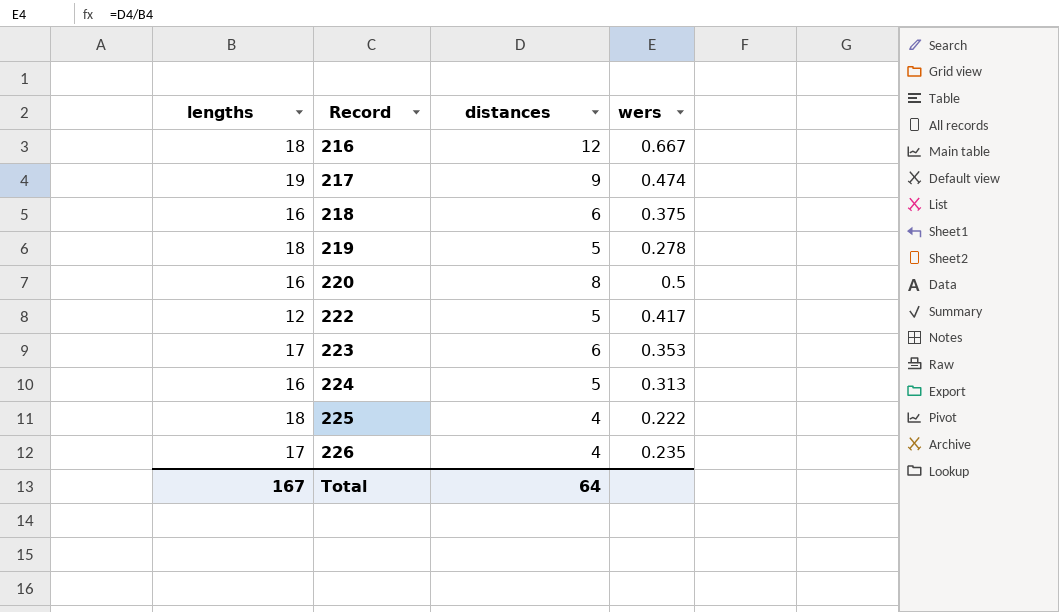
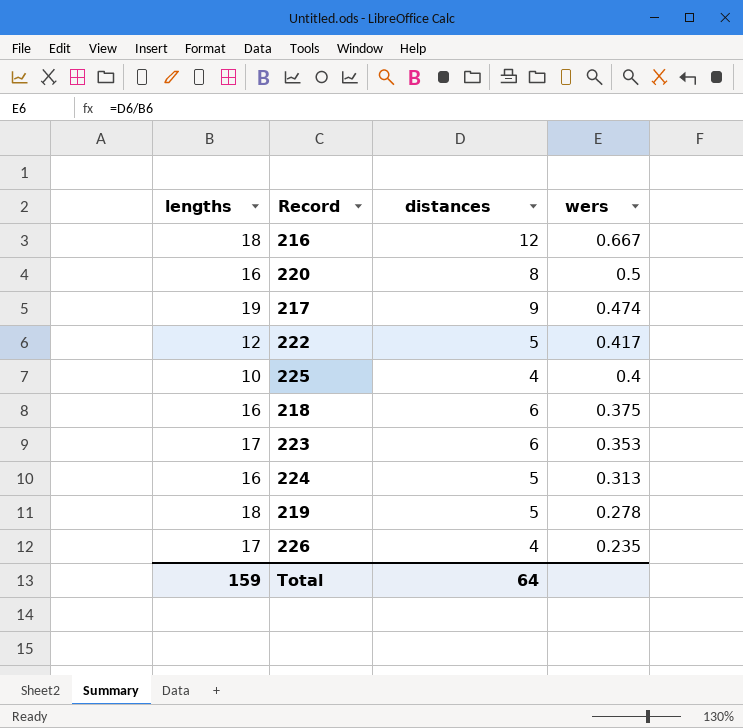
row order: Record ascending -> wers descending
225 | lengths: 18 -> 10
225 | wers: 0.222 -> 0.4
Total | lengths: 167 -> 159

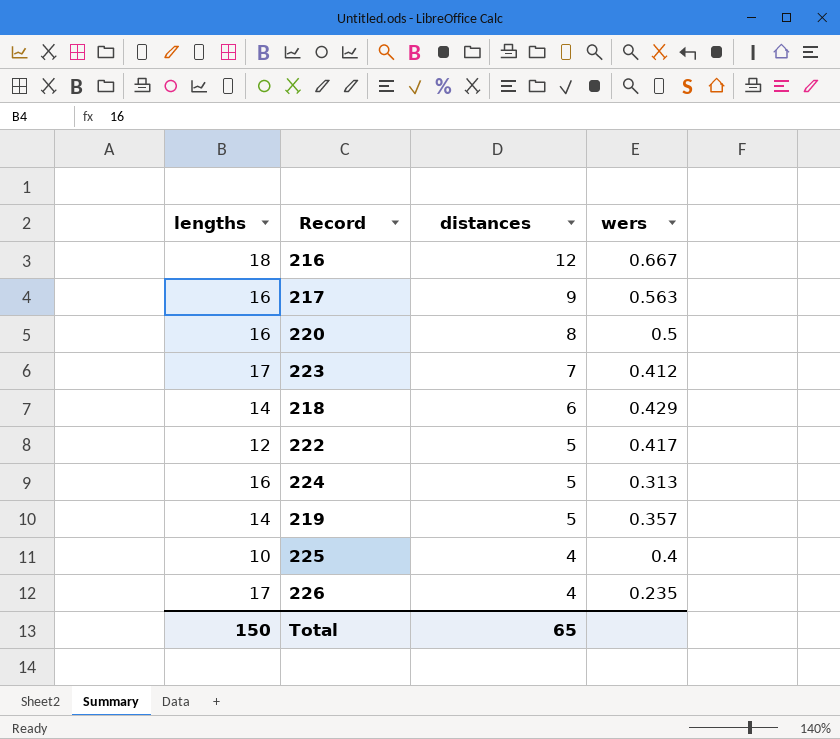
row order: wers descending -> distances descending
217 | lengths: 19 -> 16
217 | wers: 0.474 -> 0.563
223 | distances: 6 -> 7
223 | wers: 0.353 -> 0.412
218 | lengths: 16 -> 14
218 | wers: 0.375 -> 0.429
219 | lengths: 18 -> 14
219 | wers: 0.278 -> 0.357
Total | lengths: 159 -> 150
Total | distances: 64 -> 65

